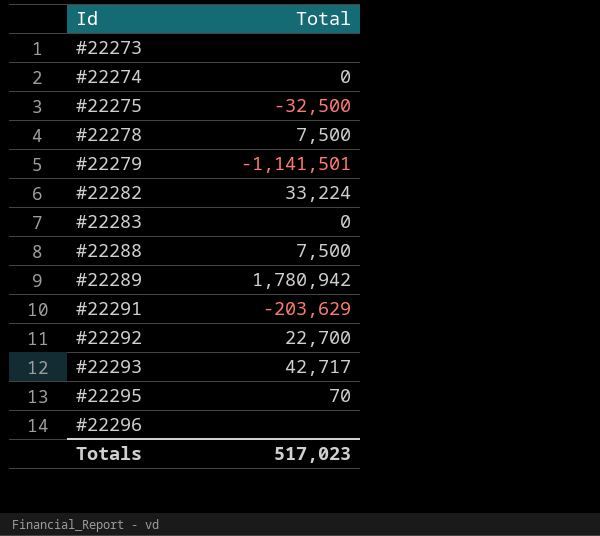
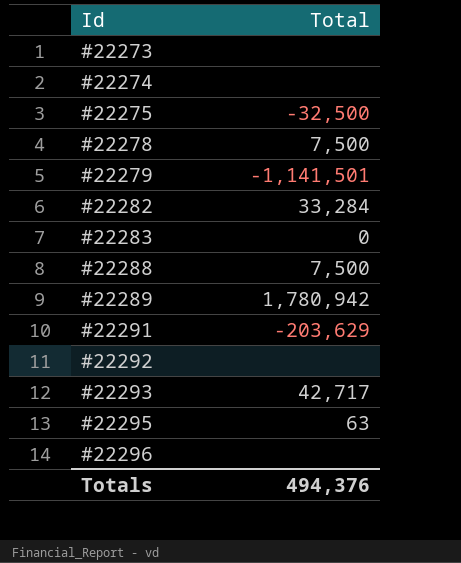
#22274 | Total: 0 -> none
#22282 | Total: 33,224 -> 33,284
#22292 | Total: 22,700 -> none
#22295 | Total: 70 -> 63
Totals | Total: 517,023 -> 494,376

